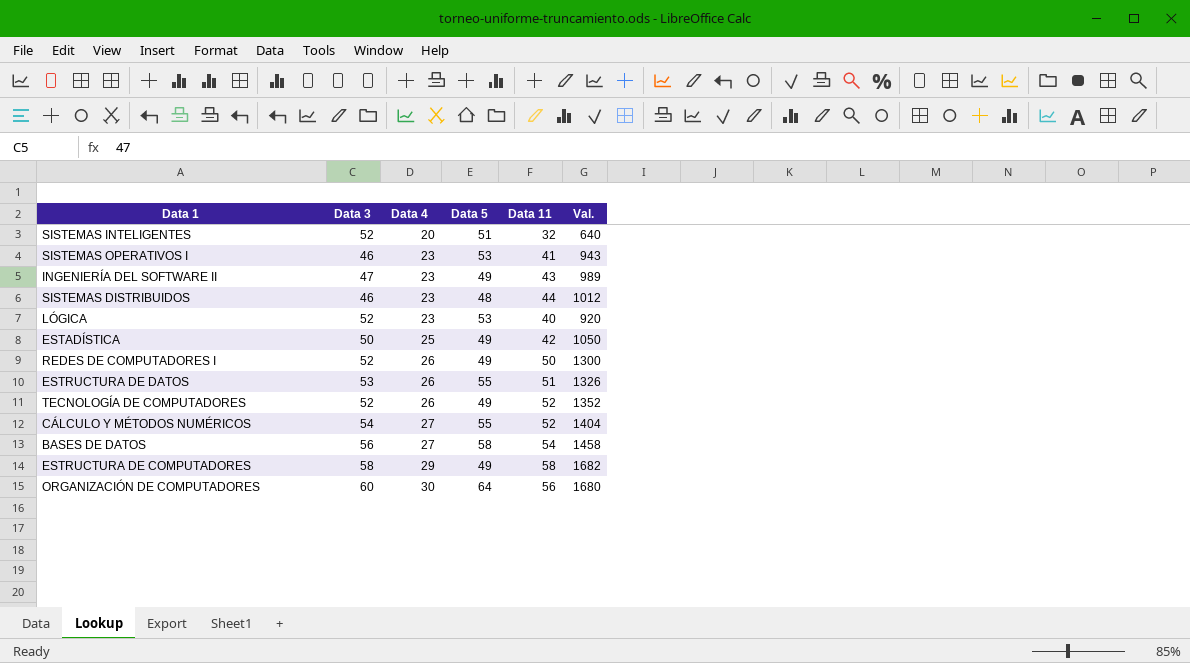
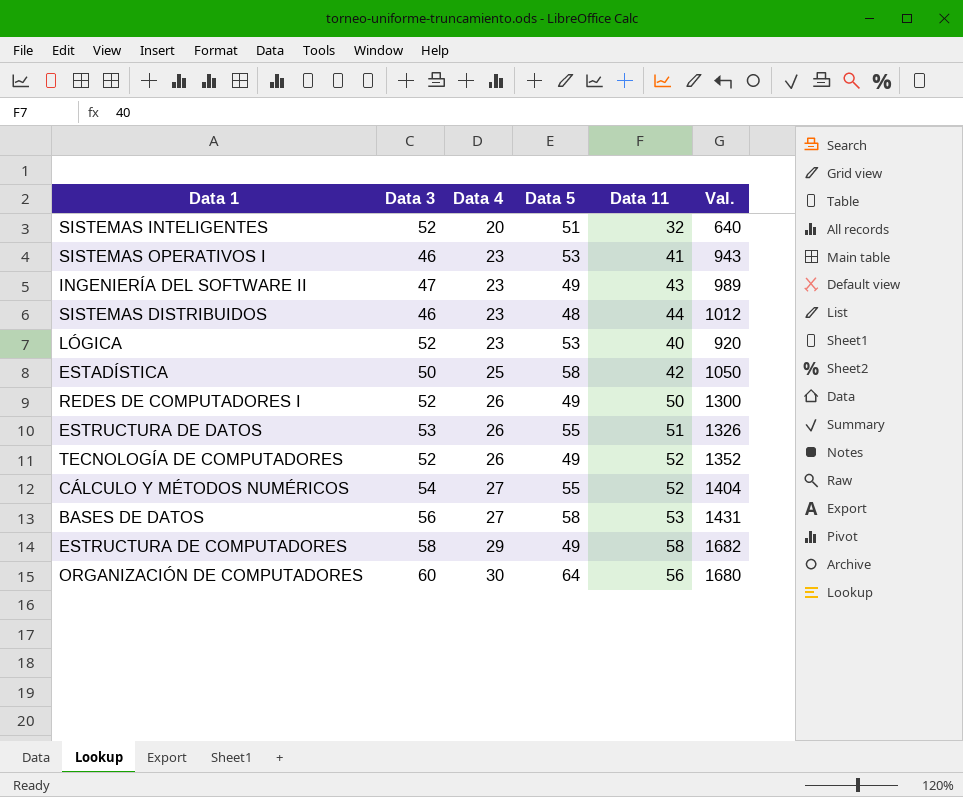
ESTADÍSTICA | Data 5: 49 -> 58
BASES DE DATOS | Data 11: 54 -> 53
BASES DE DATOS | Val.: 1458 -> 1431

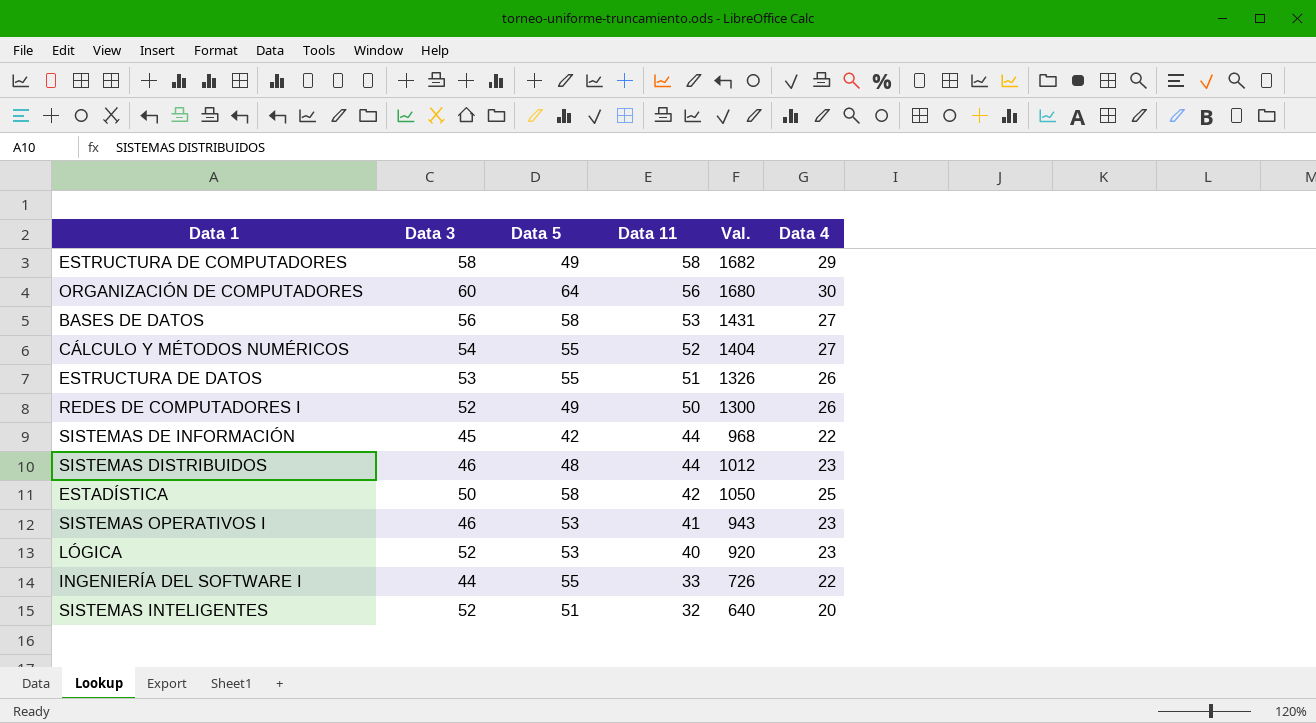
row order: Data 4 ascending -> Data 11 descending
column Data 4 | position: 3 -> 6
row INGENIERÍA DEL SOFTWARE II: 47 | 23 | 49 | 43 | 989 -> none
row TECNOLOGÍA DE COMPUTADORES: 52 | 26 | 49 | 52 | 1352 -> none
row SISTEMAS DE INFORMACIÓN: none -> 45 | 42 | 44 | 968 | 22
row INGENIERÍA DEL SOFTWARE I: none -> 44 | 55 | 33 | 726 | 22

